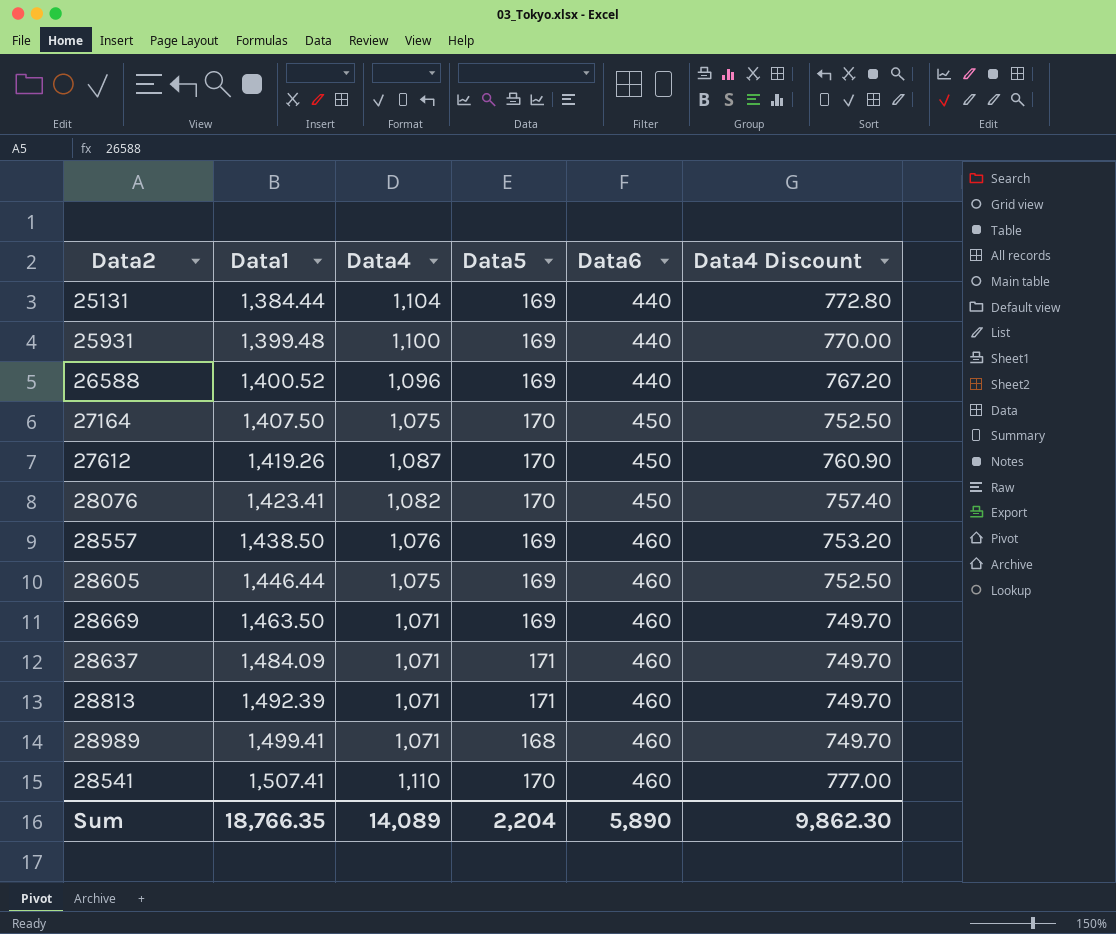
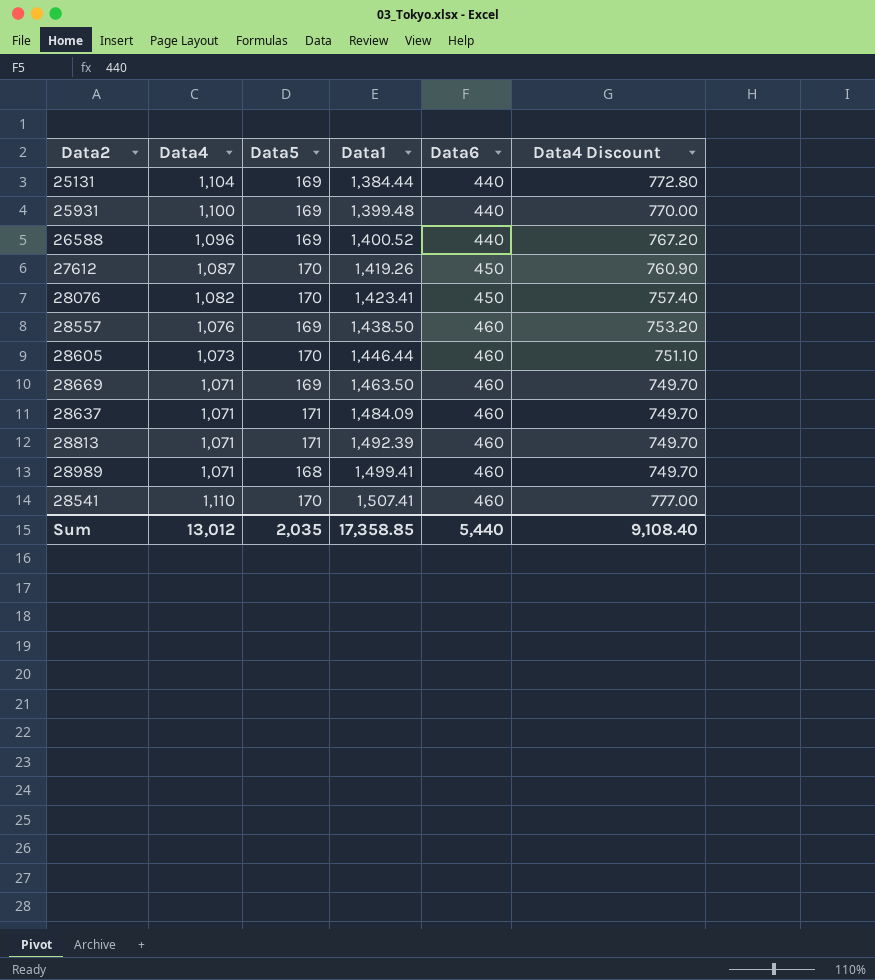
column Data1 | position: 2 -> 4
row 27164: 1,407.50 | 1,075 | 170 | 450 | 752.50 -> none
28605 | Data4: 1,075 -> 1,073
28605 | Data5: 169 -> 170
28605 | Data4 Discount: 752.50 -> 751.10
Sum | Data4: 14,089 -> 13,012
Sum | Data5: 2,204 -> 2,035
Sum | Data1: 18,766.35 -> 17,358.85
Sum | Data6: 5,890 -> 5,440
Sum | Data4 Discount: 9,862.30 -> 9,108.40

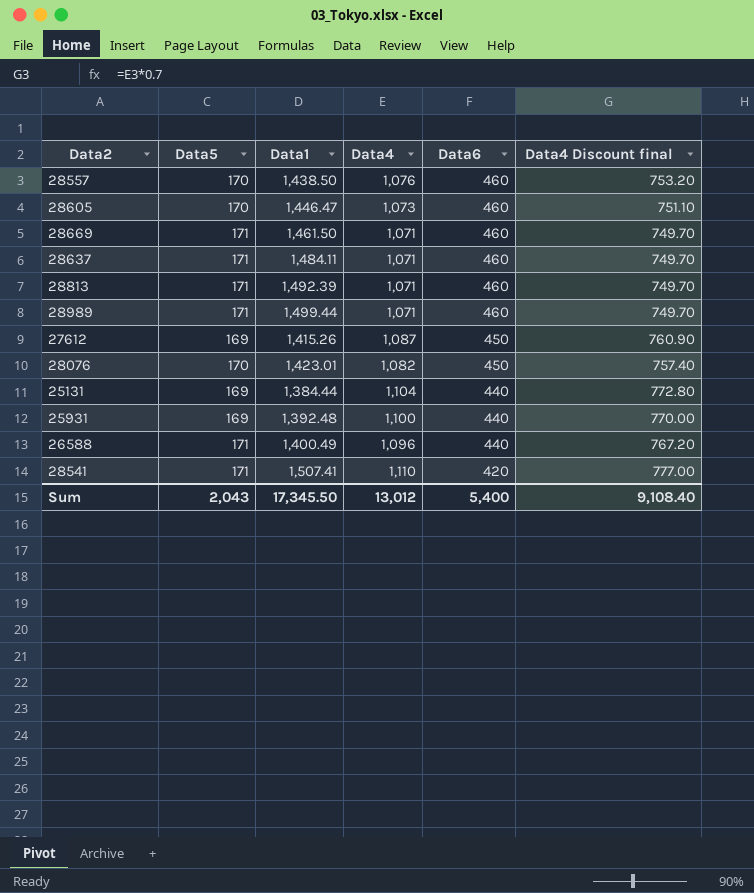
row order: Data1 ascending -> Data6 descending
column Data4 | position: 2 -> 4
column name: Data4 Discount -> Data4 Discount final
28557 | Data5: 169 -> 170
28605 | Data1: 1,446.44 -> 1,446.47
28669 | Data5: 169 -> 171
28669 | Data1: 1,463.50 -> 1,461.50
28637 | Data1: 1,484.09 -> 1,484.11
28989 | Data5: 168 -> 171
28989 | Data1: 1,499.41 -> 1,499.44
27612 | Data5: 170 -> 169
27612 | Data1: 1,419.26 -> 1,415.26
28076 | Data1: 1,423.41 -> 1,423.01
25931 | Data1: 1,399.48 -> 1,392.48
26588 | Data5: 169 -> 171
26588 | Data1: 1,400.52 -> 1,400.49
28541 | Data5: 170 -> 171
28541 | Data6: 460 -> 420
Sum | Data5: 2,035 -> 2,043
Sum | Data1: 17,358.85 -> 17,345.50
Sum | Data6: 5,440 -> 5,400

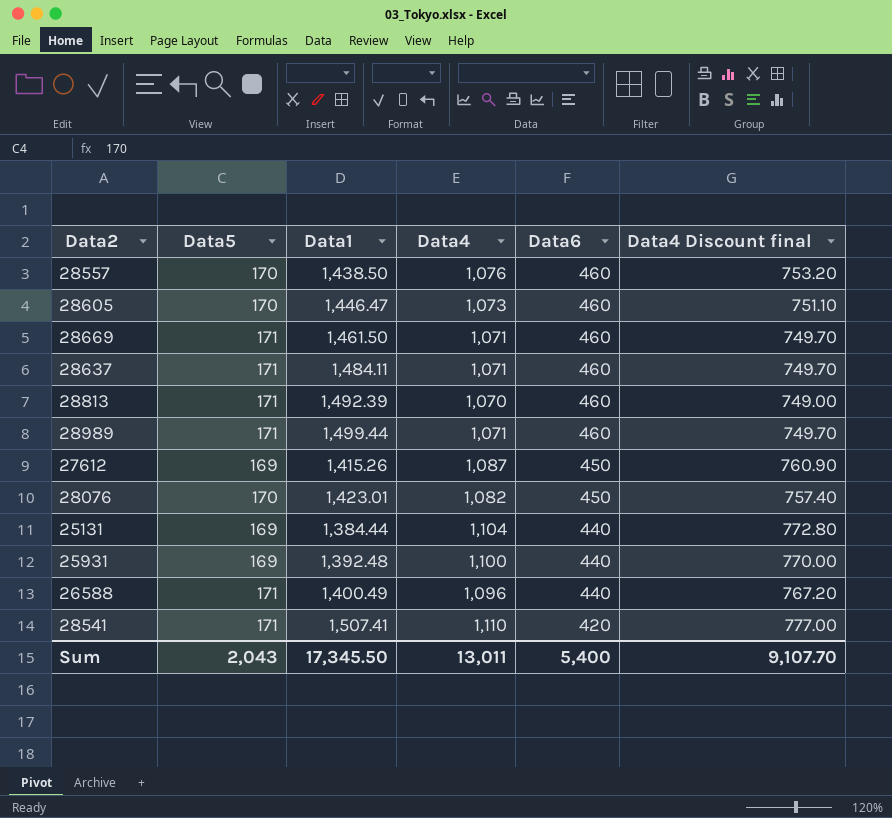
28813 | Data4: 1,071 -> 1,070
28813 | Data4 Discount final: 749.70 -> 749.00
Sum | Data4: 13,012 -> 13,011
Sum | Data4 Discount final: 9,108.40 -> 9,107.70

